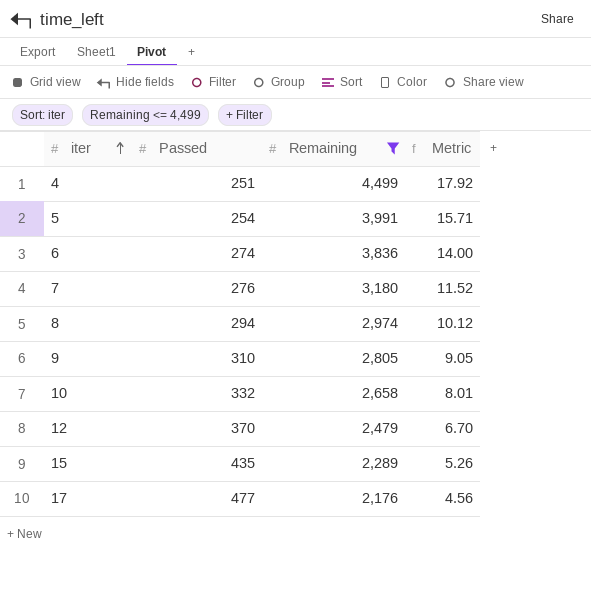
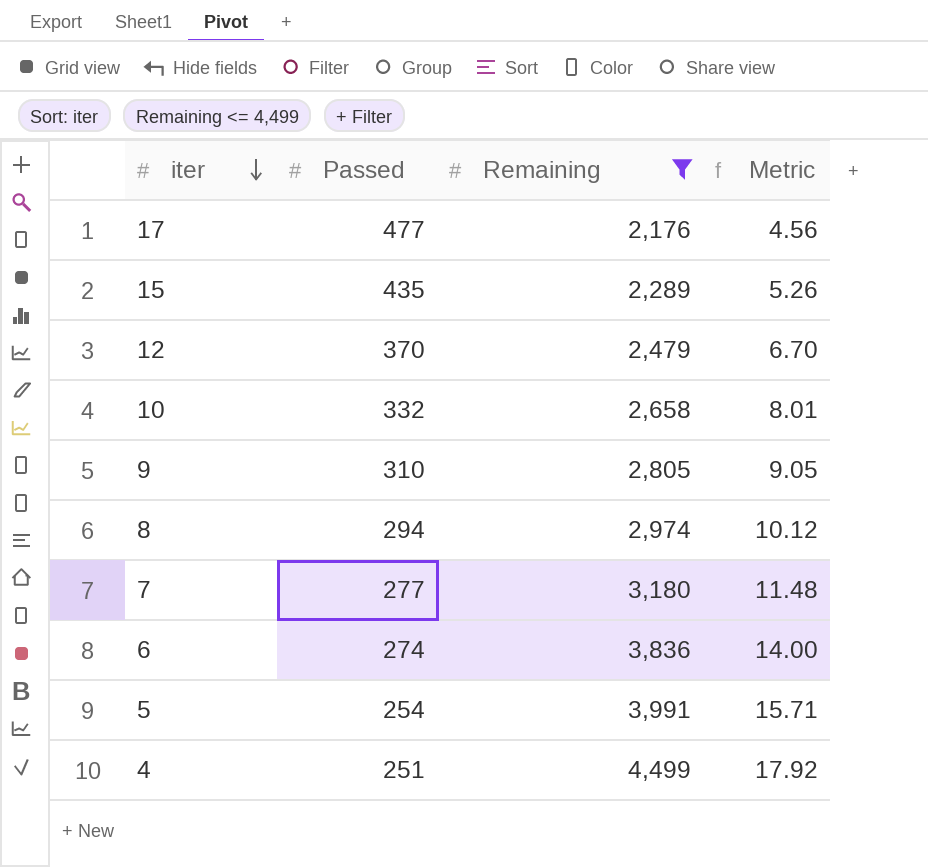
row order: iter ascending -> iter descending
7 | Passed: 276 -> 277
7 | Metric: 11.52 -> 11.48

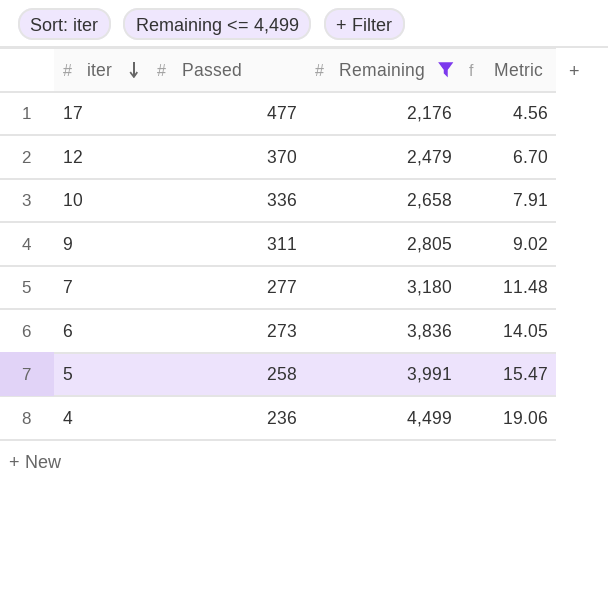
row 15: 435 | 2,289 | 5.26 -> none
row 8: 294 | 2,974 | 10.12 -> none
10 | Passed: 332 -> 336
10 | Metric: 8.01 -> 7.91
9 | Passed: 310 -> 311
9 | Metric: 9.05 -> 9.02
6 | Passed: 274 -> 273
6 | Metric: 14.00 -> 14.05
5 | Passed: 254 -> 258
5 | Metric: 15.71 -> 15.47
4 | Passed: 251 -> 236
4 | Metric: 17.92 -> 19.06

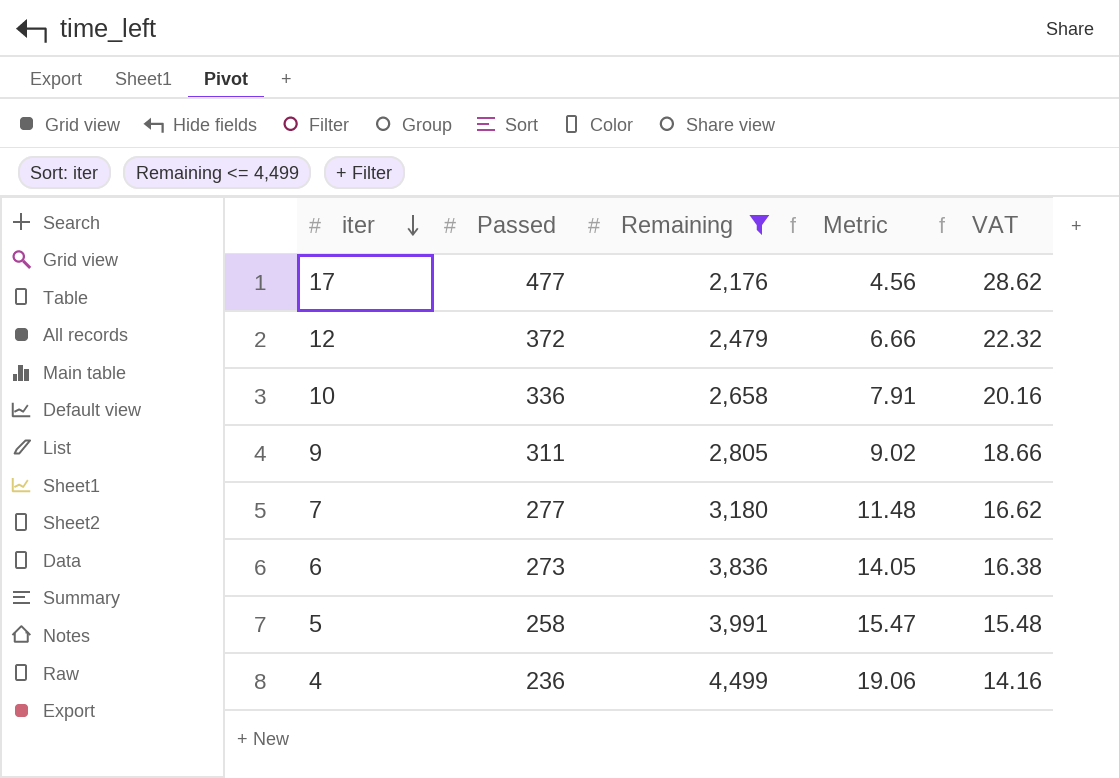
column VAT | formula: none -> [Passed] * 0.06
12 | Passed: 370 -> 372
12 | Metric: 6.70 -> 6.66

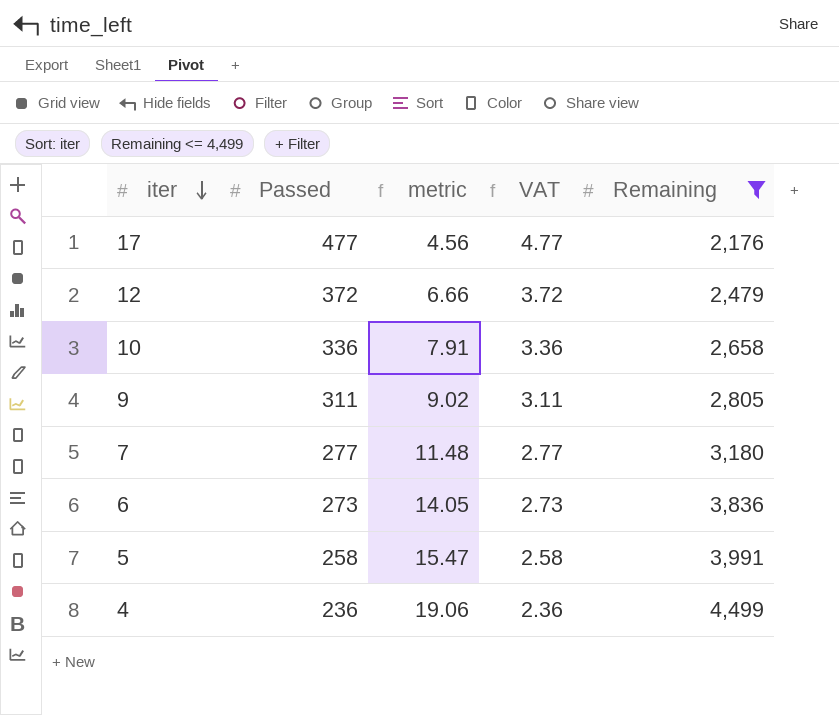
column name: Metric -> metric
column VAT | formula: [Passed] * 0.06 -> [Passed] * 0.01
column Remaining | position: 3 -> 5

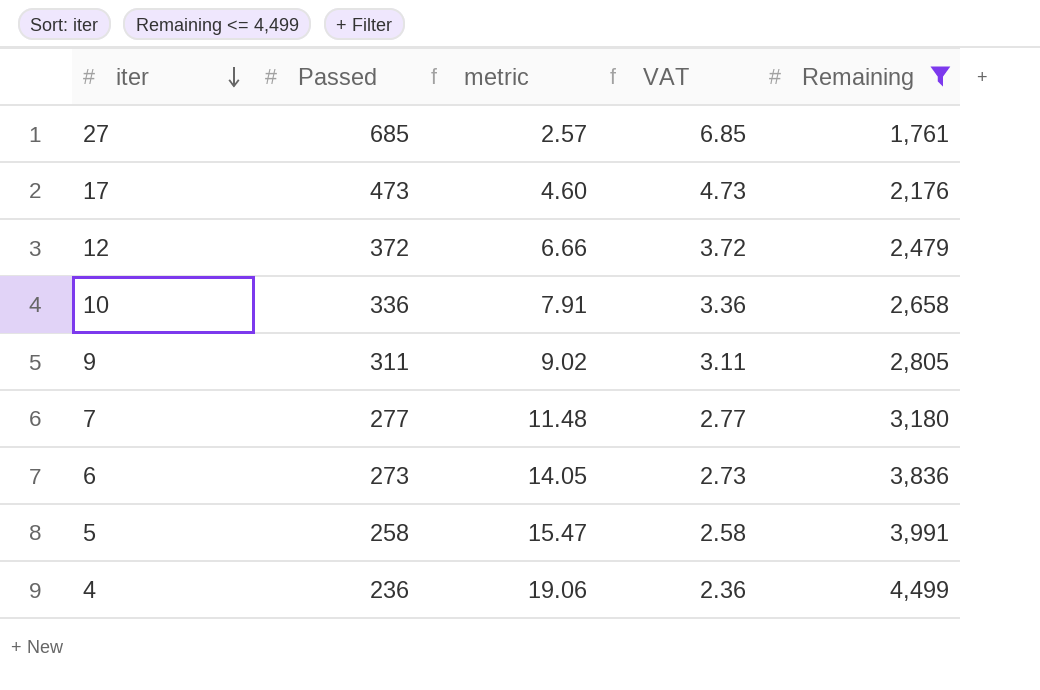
row 27: none -> 685 | 2.57 | 6.85 | 1,761
17 | Passed: 477 -> 473
17 | metric: 4.56 -> 4.60
17 | VAT: 4.77 -> 4.73

